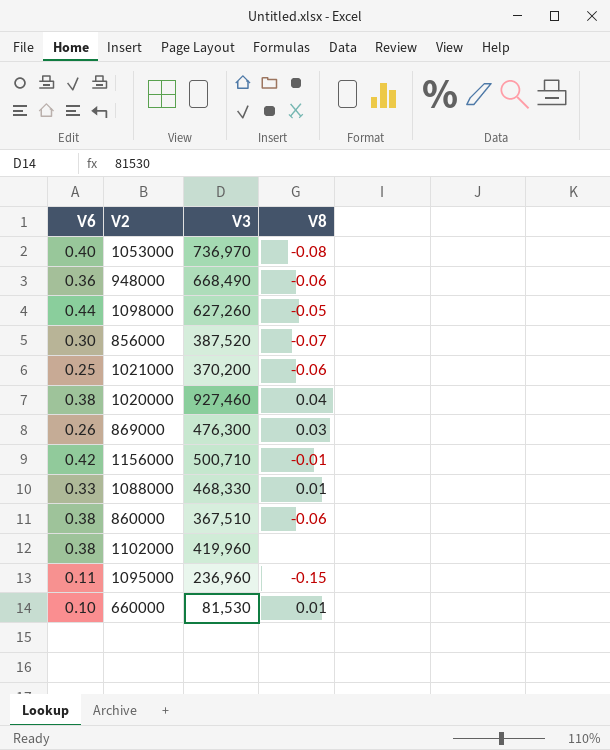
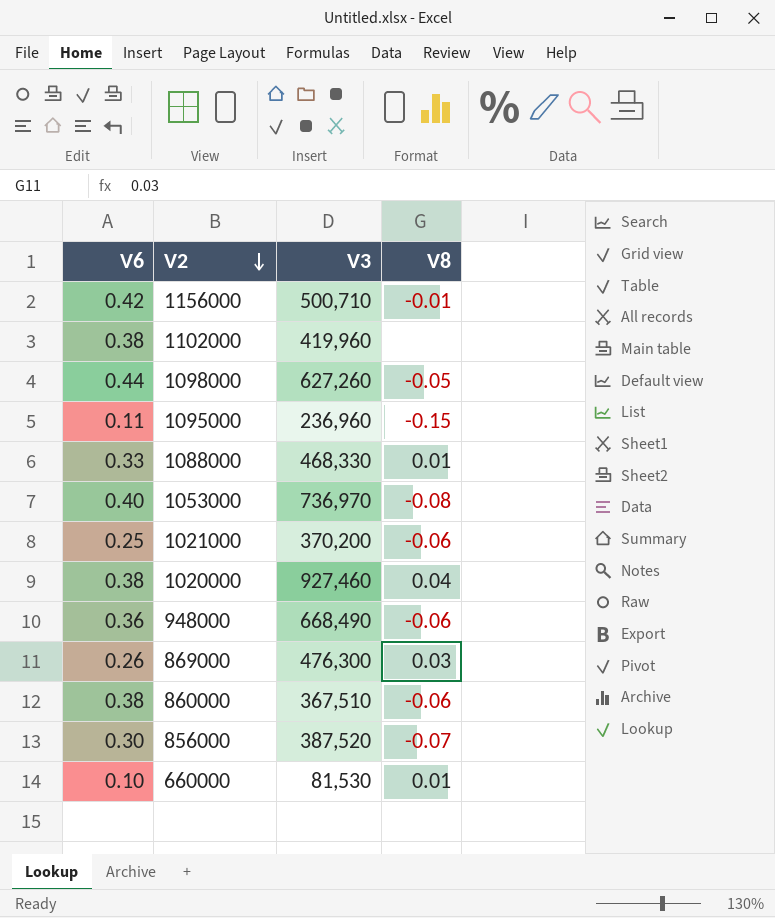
row order: none -> V2 descending

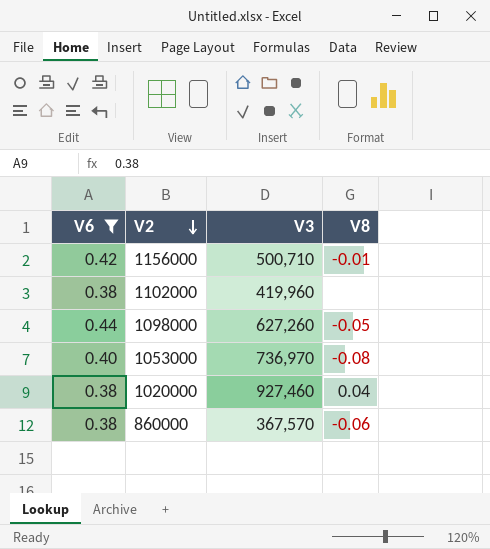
filter: none -> V6 >= 0.38
860000 | V3: 367,510 -> 367,570

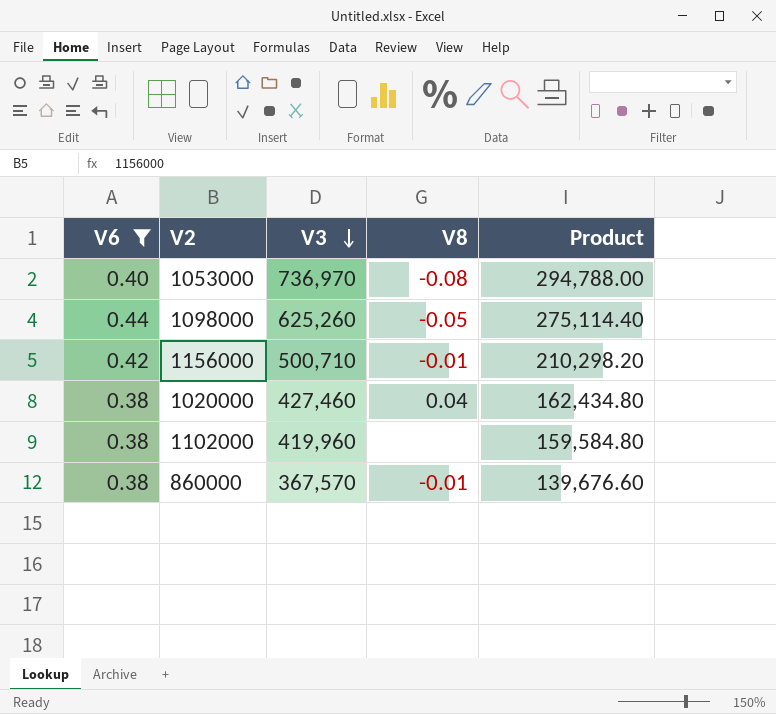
row order: V2 descending -> V3 descending
column Product | formula: none -> [V6] * [V3]
1098000 | V3: 627,260 -> 625,260
1020000 | V3: 927,460 -> 427,460
860000 | V8: -0.06 -> -0.01

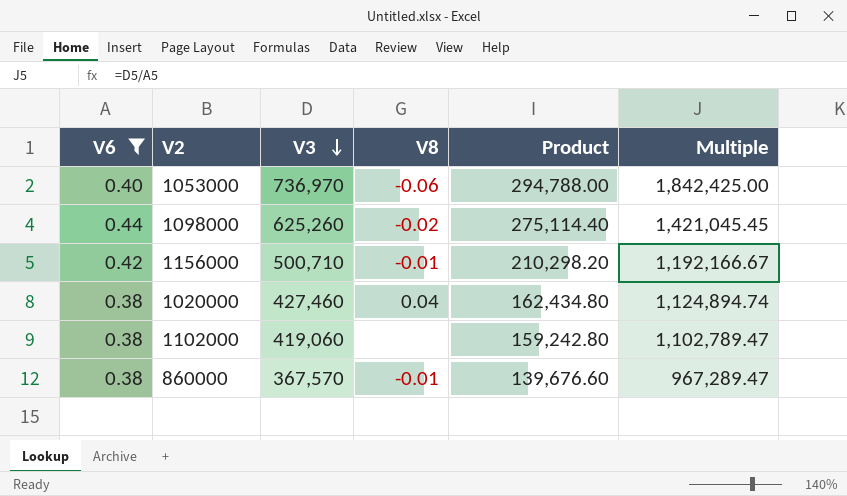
column Multiple | formula: none -> [V3] / [V6]
1053000 | V8: -0.08 -> -0.06
1098000 | V8: -0.05 -> -0.02
1102000 | V3: 419,960 -> 419,060
1102000 | Product: 159,584.80 -> 159,242.80

